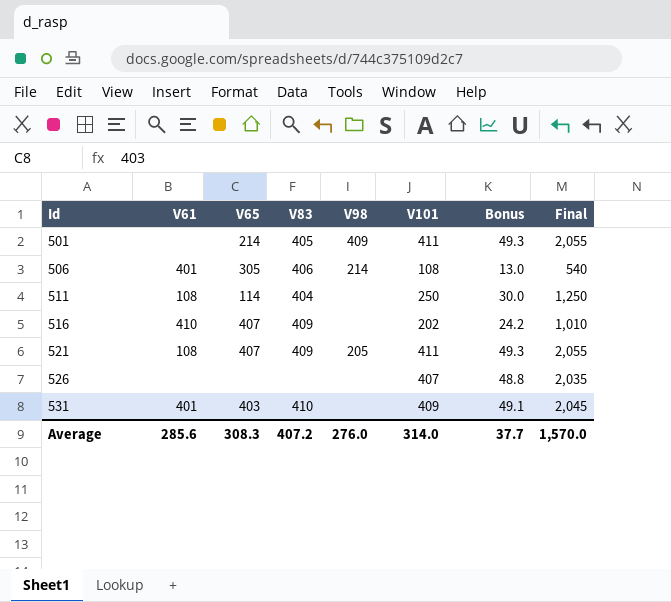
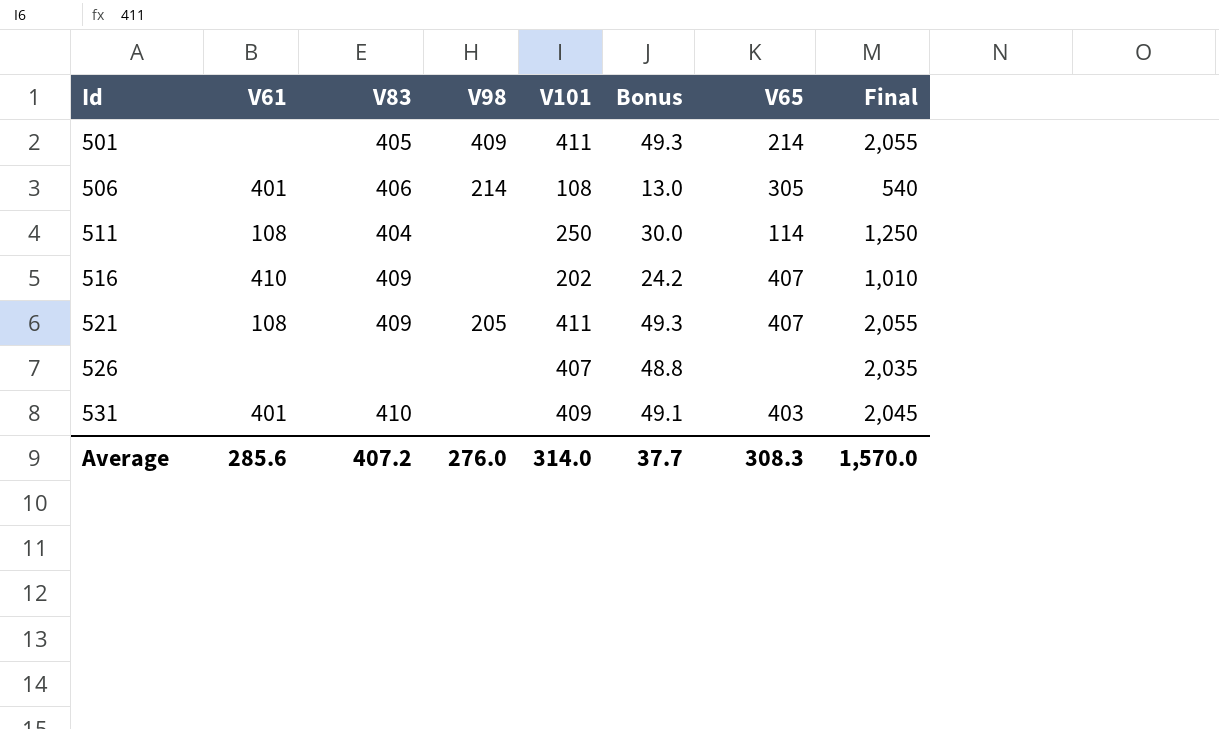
column V65 | position: 3 -> 7

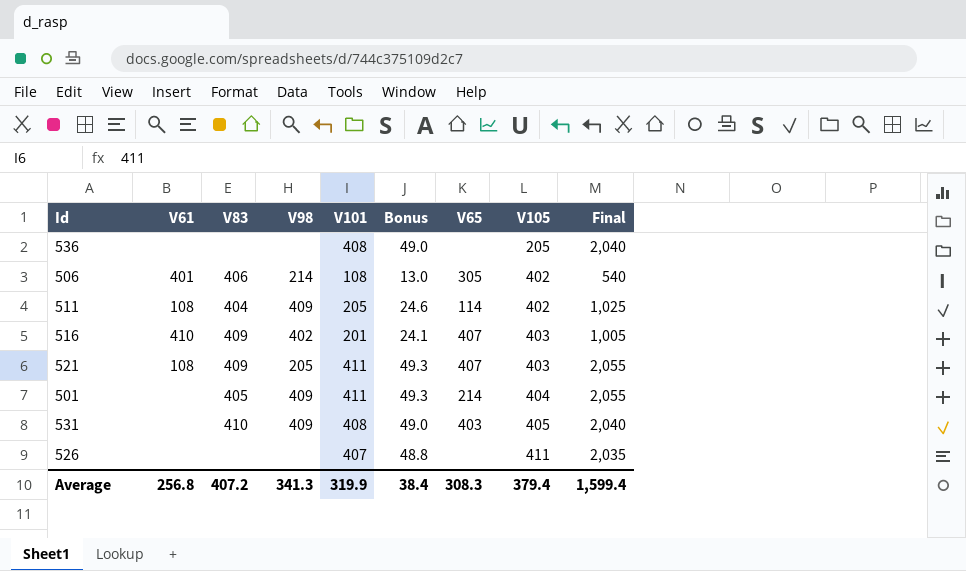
row order: Id ascending -> V105 ascending
column V105 | position: none -> 8
row 536: none -> none | none | none | 408 | 49.0 | none | 205 | 2,040
511 | V98: none -> 409
511 | V101: 250 -> 205
511 | Bonus: 30.0 -> 24.6
511 | Final: 1,250 -> 1,025
516 | V98: none -> 402
516 | V101: 202 -> 201
516 | Bonus: 24.2 -> 24.1
516 | Final: 1,010 -> 1,005
531 | V61: 401 -> none
531 | V98: none -> 409
531 | V101: 409 -> 408
531 | Bonus: 49.1 -> 49.0
531 | Final: 2,045 -> 2,040
Average | V61: 285.6 -> 256.8
Average | V98: 276.0 -> 341.3
Average | V101: 314.0 -> 319.9
Average | Bonus: 37.7 -> 38.4
Average | Final: 1,570.0 -> 1,599.4

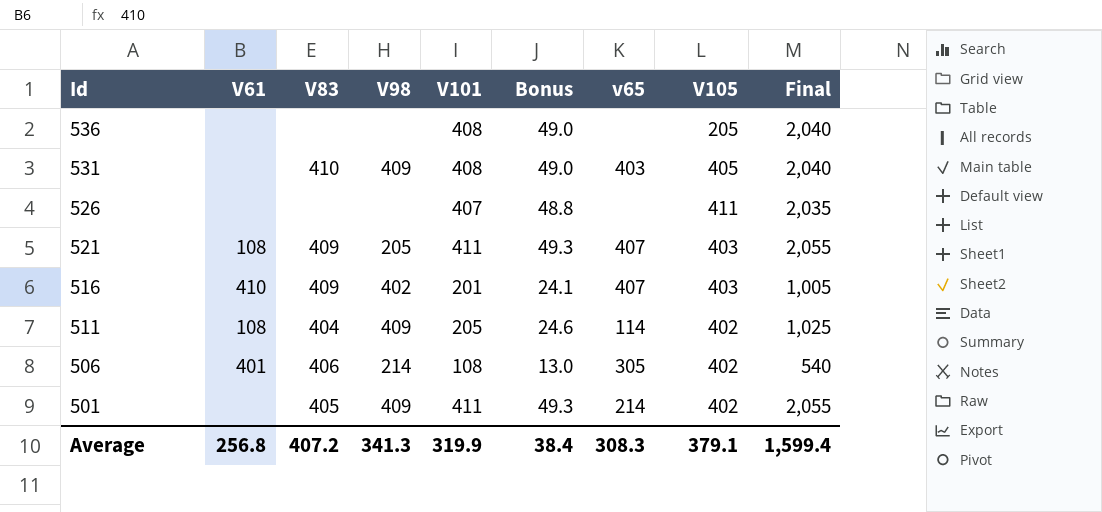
row order: V105 ascending -> Id descending
column name: V65 -> v65
501 | V105: 404 -> 402
Average | V105: 379.4 -> 379.1

